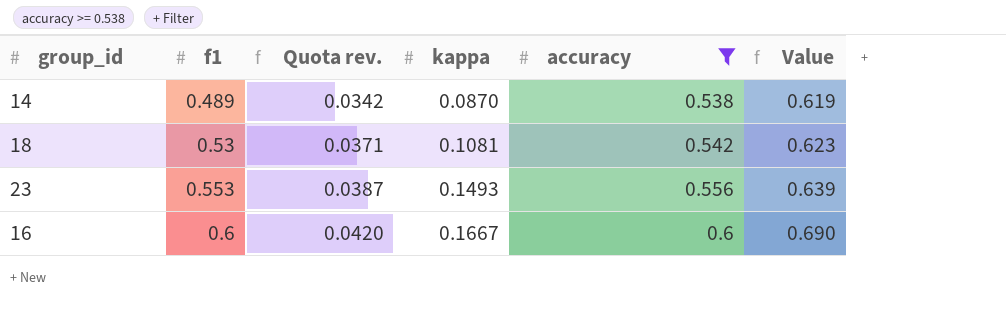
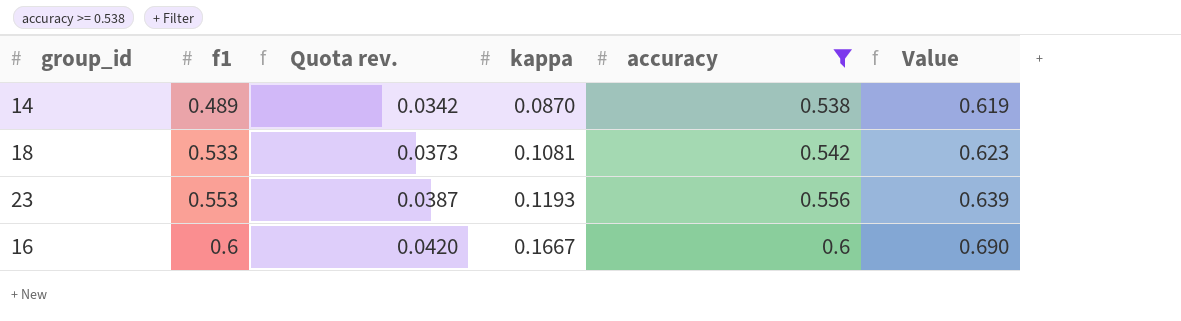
18 | f1: 0.53 -> 0.533
18 | Quota rev.: 0.0371 -> 0.0373
23 | kappa: 0.1493 -> 0.1193

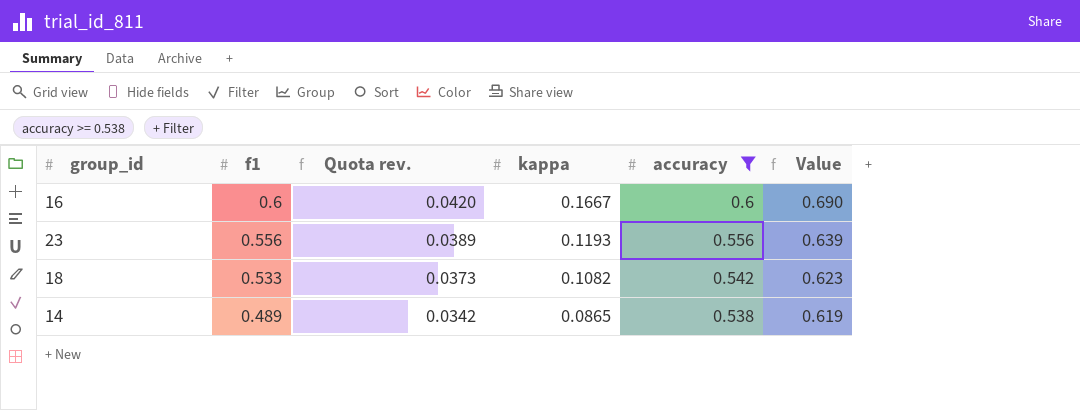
row order: f1 ascending -> f1 descending
23 | f1: 0.553 -> 0.556
23 | Quota rev.: 0.0387 -> 0.0389
18 | kappa: 0.1081 -> 0.1082
14 | kappa: 0.0870 -> 0.0865

